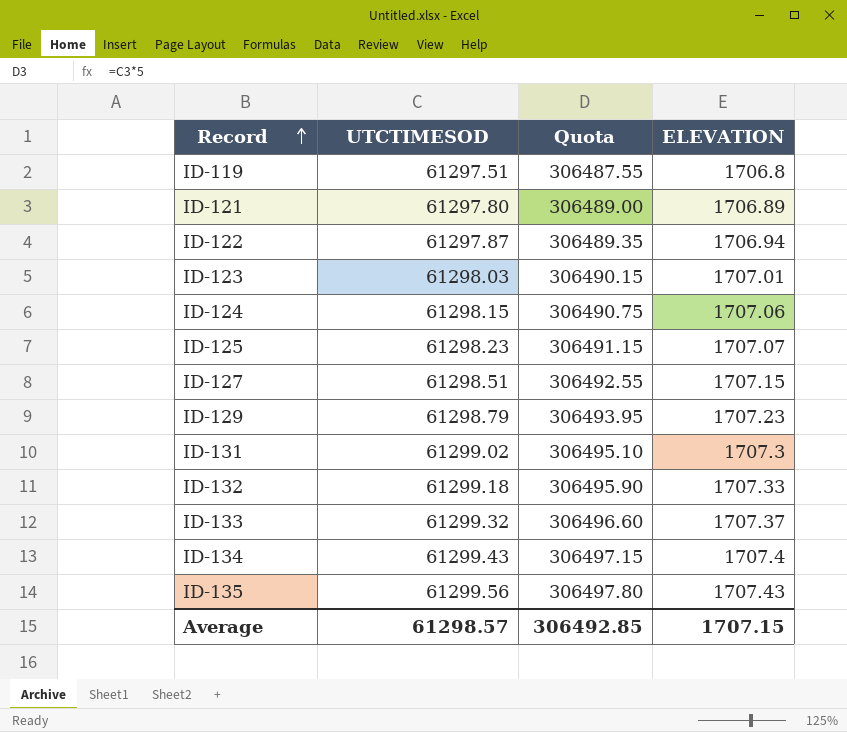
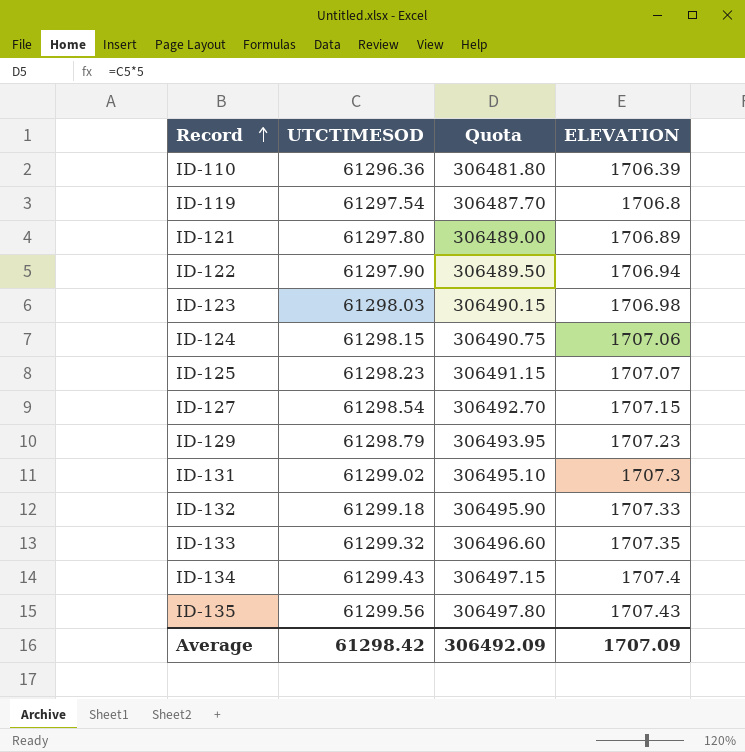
row ID-110: none -> 61296.36 | 306481.80 | 1706.39
ID-119 | UTCTIMESOD: 61297.51 -> 61297.54
ID-119 | Quota: 306487.55 -> 306487.70
ID-122 | UTCTIMESOD: 61297.87 -> 61297.90
ID-122 | Quota: 306489.35 -> 306489.50
ID-123 | ELEVATION: 1707.01 -> 1706.98
ID-127 | UTCTIMESOD: 61298.51 -> 61298.54
ID-127 | Quota: 306492.55 -> 306492.70
ID-133 | ELEVATION: 1707.37 -> 1707.35
Average | UTCTIMESOD: 61298.57 -> 61298.42
Average | Quota: 306492.85 -> 306492.09
Average | ELEVATION: 1707.15 -> 1707.09

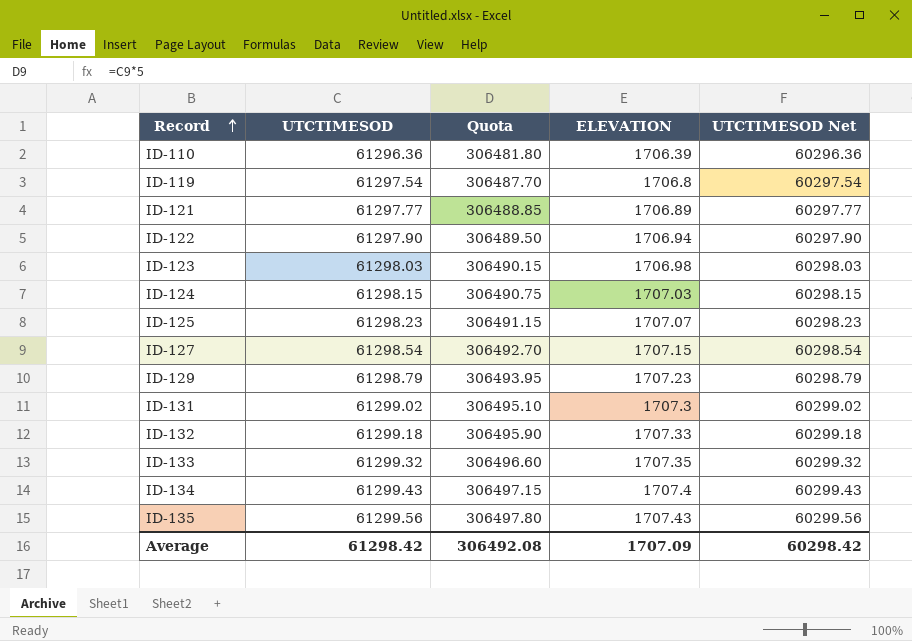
column UTCTIMESOD Net | formula: none -> [UTCTIMESOD] - 1000
ID-121 | UTCTIMESOD: 61297.80 -> 61297.77
ID-121 | Quota: 306489.00 -> 306488.85
ID-124 | ELEVATION: 1707.06 -> 1707.03
Average | Quota: 306492.09 -> 306492.08

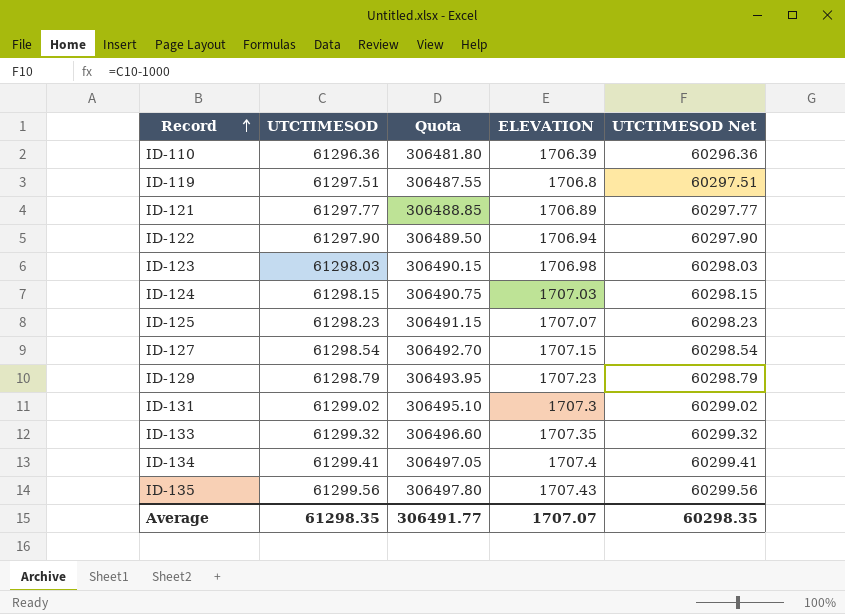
row ID-132: 61299.18 | 306495.90 | 1707.33 | 60299.18 -> none
ID-119 | UTCTIMESOD: 61297.54 -> 61297.51
ID-119 | Quota: 306487.70 -> 306487.55
ID-119 | UTCTIMESOD Net: 60297.54 -> 60297.51
ID-134 | UTCTIMESOD: 61299.43 -> 61299.41
ID-134 | Quota: 306497.15 -> 306497.05
ID-134 | UTCTIMESOD Net: 60299.43 -> 60299.41
Average | UTCTIMESOD: 61298.42 -> 61298.35
Average | Quota: 306492.08 -> 306491.77
Average | ELEVATION: 1707.09 -> 1707.07
Average | UTCTIMESOD Net: 60298.42 -> 60298.35

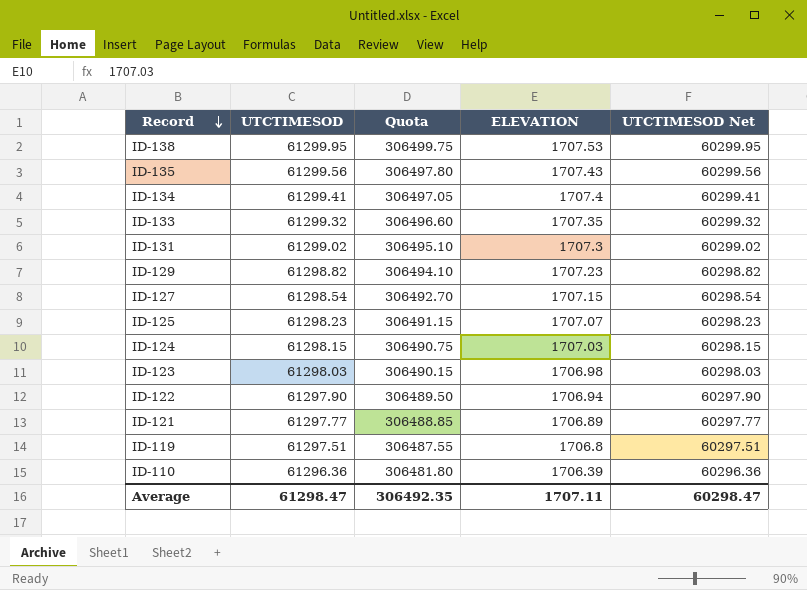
row order: Record ascending -> Record descending
row ID-138: none -> 61299.95 | 306499.75 | 1707.53 | 60299.95
ID-129 | UTCTIMESOD: 61298.79 -> 61298.82
ID-129 | Quota: 306493.95 -> 306494.10
ID-129 | UTCTIMESOD Net: 60298.79 -> 60298.82
Average | UTCTIMESOD: 61298.35 -> 61298.47
Average | Quota: 306491.77 -> 306492.35
Average | ELEVATION: 1707.07 -> 1707.11
Average | UTCTIMESOD Net: 60298.35 -> 60298.47

